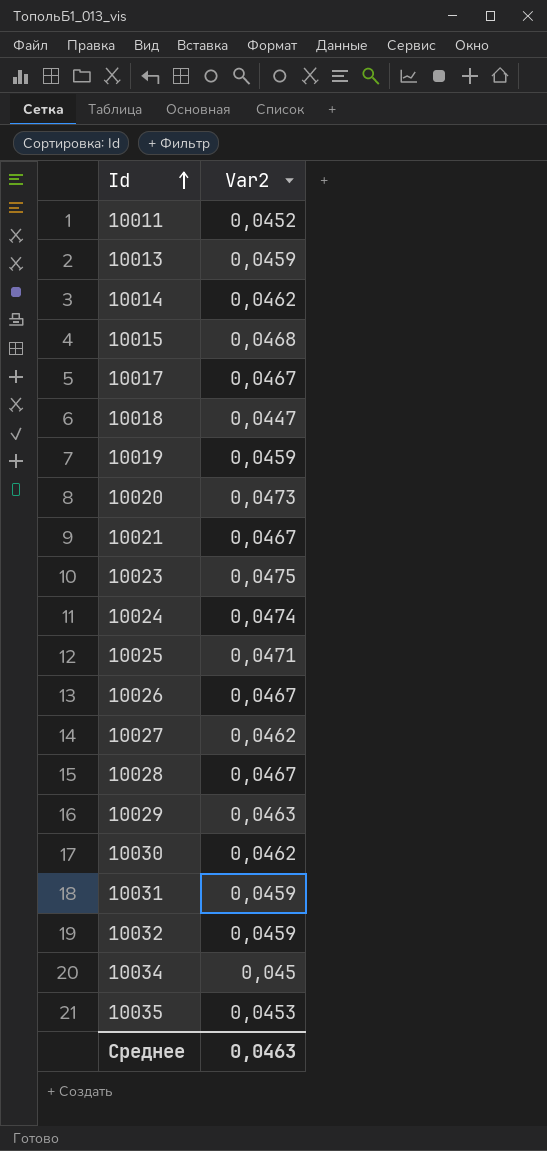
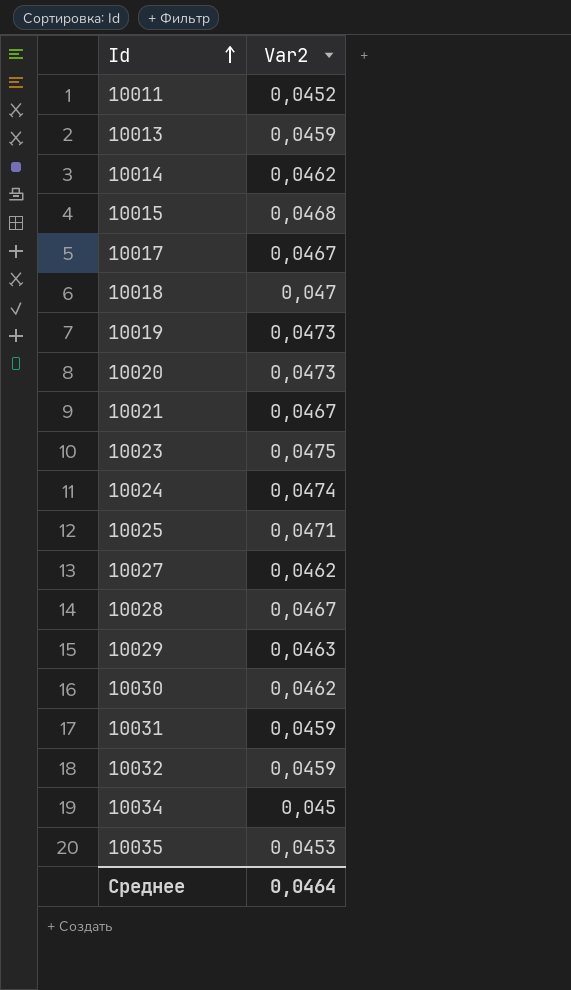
row 10026: 0,0467 -> none
10018 | Var2: 0,0447 -> 0,047
10019 | Var2: 0,0459 -> 0,0473
Среднее | Var2: 0,0463 -> 0,0464

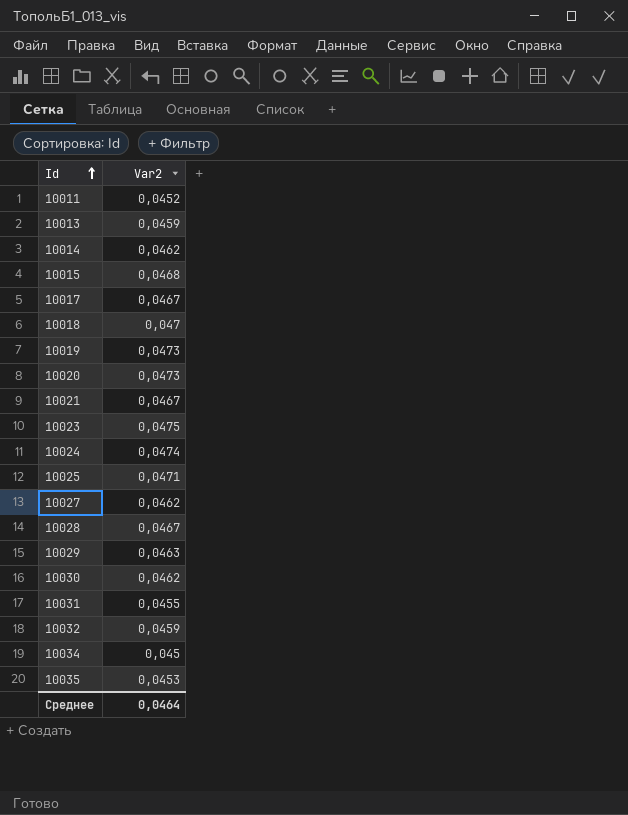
10031 | Var2: 0,0459 -> 0,0455

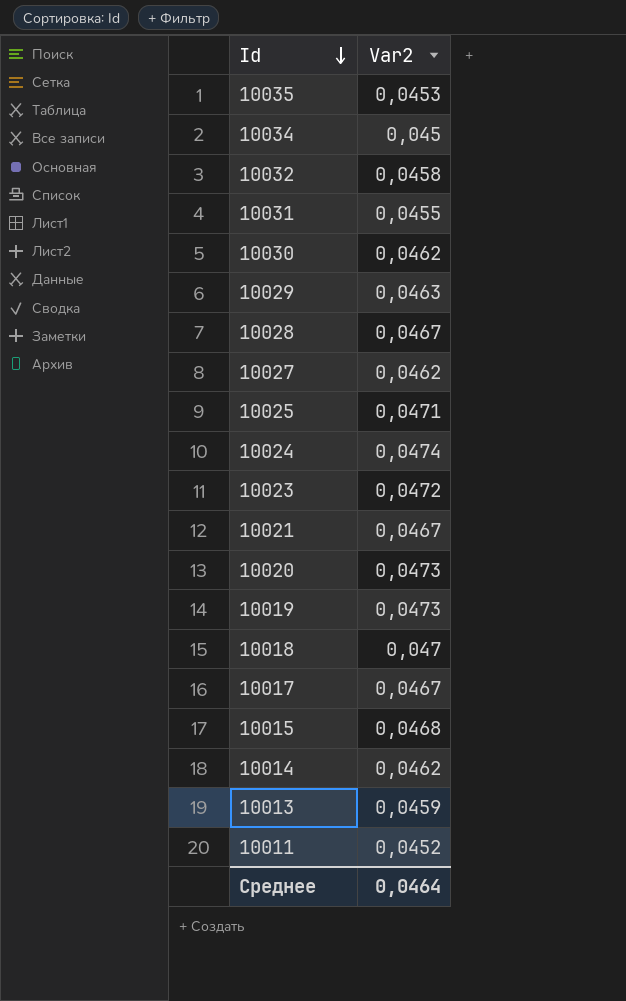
row order: Id ascending -> Id descending
10032 | Var2: 0,0459 -> 0,0458
10023 | Var2: 0,0475 -> 0,0472

